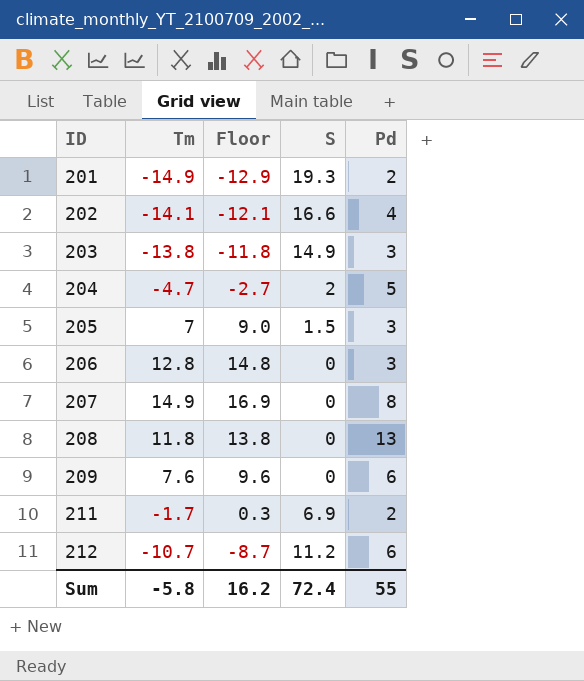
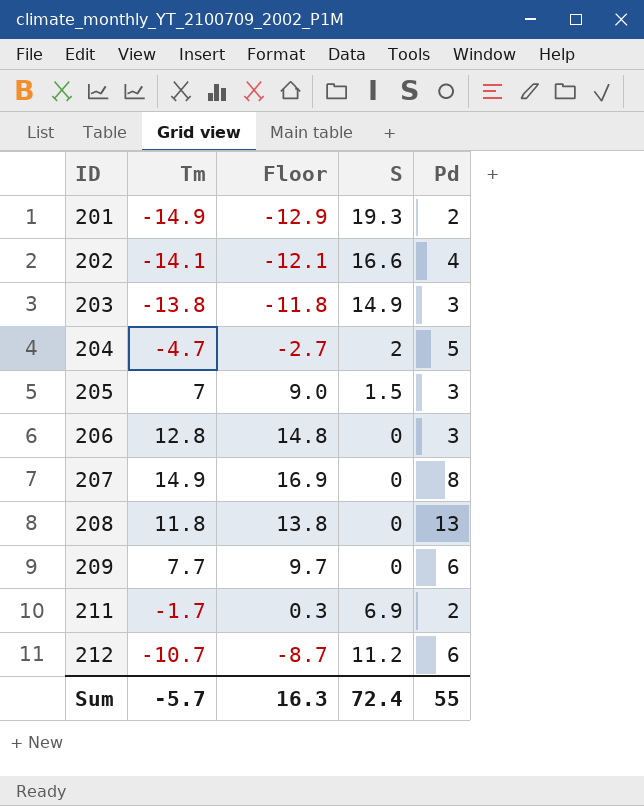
209 | Tm: 7.6 -> 7.7
209 | Floor: 9.6 -> 9.7
Sum | Tm: -5.8 -> -5.7
Sum | Floor: 16.2 -> 16.3

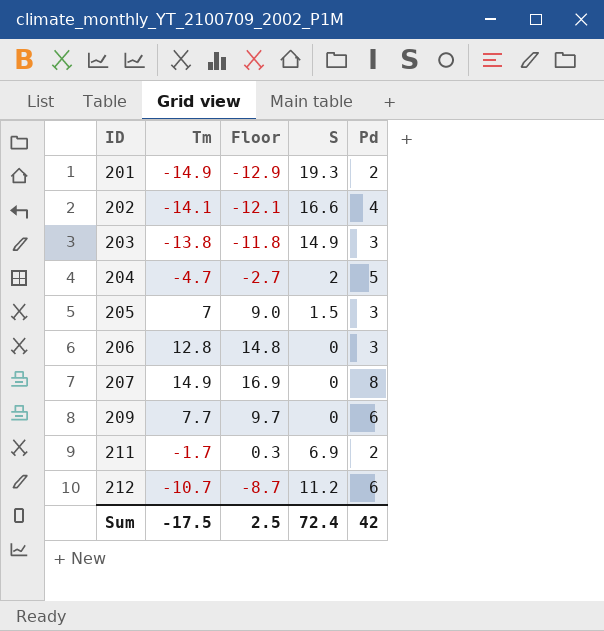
row 208: 11.8 | 13.8 | 0 | 13 -> none
Sum | Tm: -5.7 -> -17.5
Sum | Floor: 16.3 -> 2.5
Sum | Pd: 55 -> 42

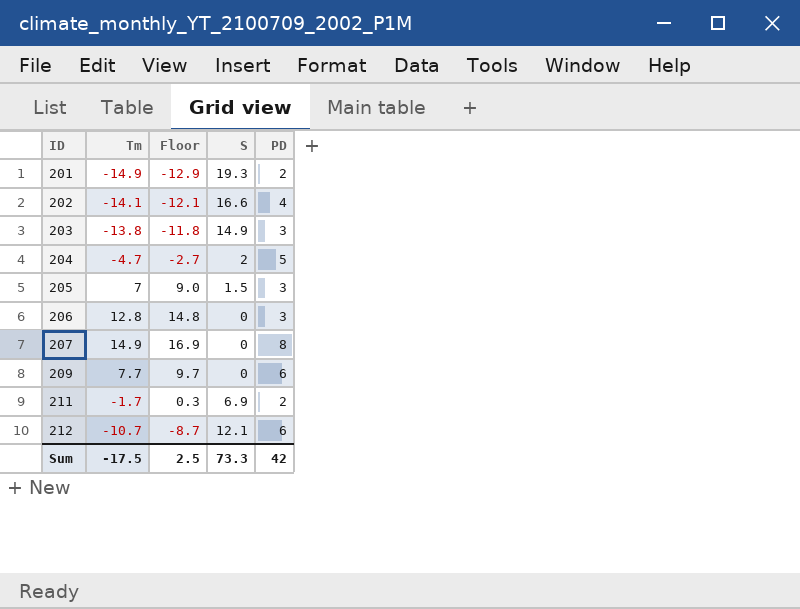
column name: Pd -> PD
212 | S: 11.2 -> 12.1
Sum | S: 72.4 -> 73.3

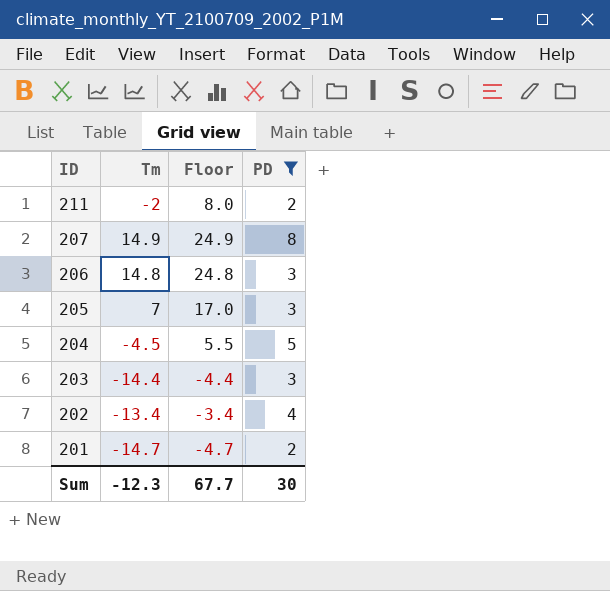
filter: none -> PD != 6
row order: ID ascending -> ID descending
column S | position: 4 -> none
column Floor | formula: [Tm] + 2 -> [Tm] + 10
211 | Tm: -1.7 -> -2
206 | Tm: 12.8 -> 14.8
204 | Tm: -4.7 -> -4.5
203 | Tm: -13.8 -> -14.4
202 | Tm: -14.1 -> -13.4
201 | Tm: -14.9 -> -14.7
Sum | Tm: -17.5 -> -12.3
Sum | Floor: 2.5 -> 67.7
Sum | PD: 42 -> 30

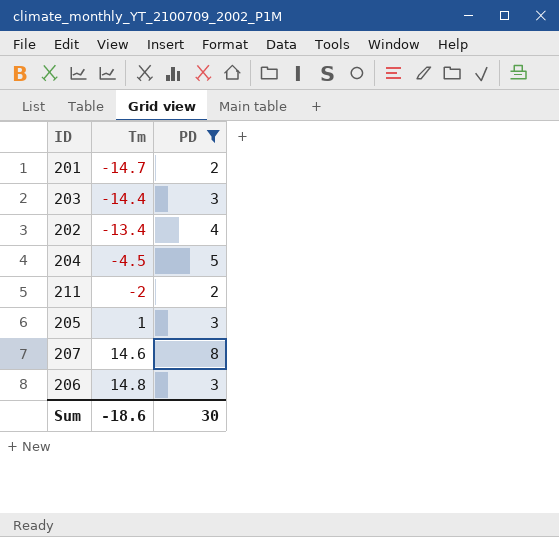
row order: ID descending -> Tm ascending
column Floor | formula: [Tm] + 10 -> none
205 | Tm: 7 -> 1
207 | Tm: 14.9 -> 14.6
Sum | Tm: -12.3 -> -18.6

